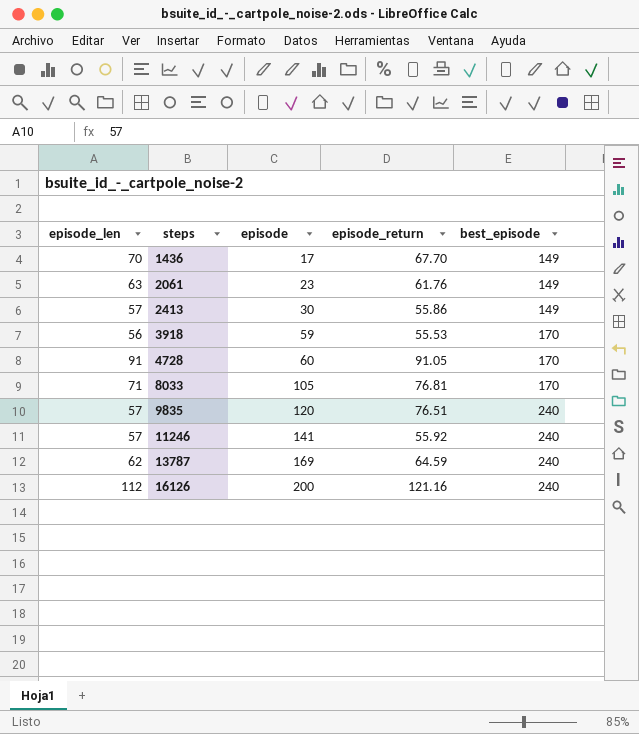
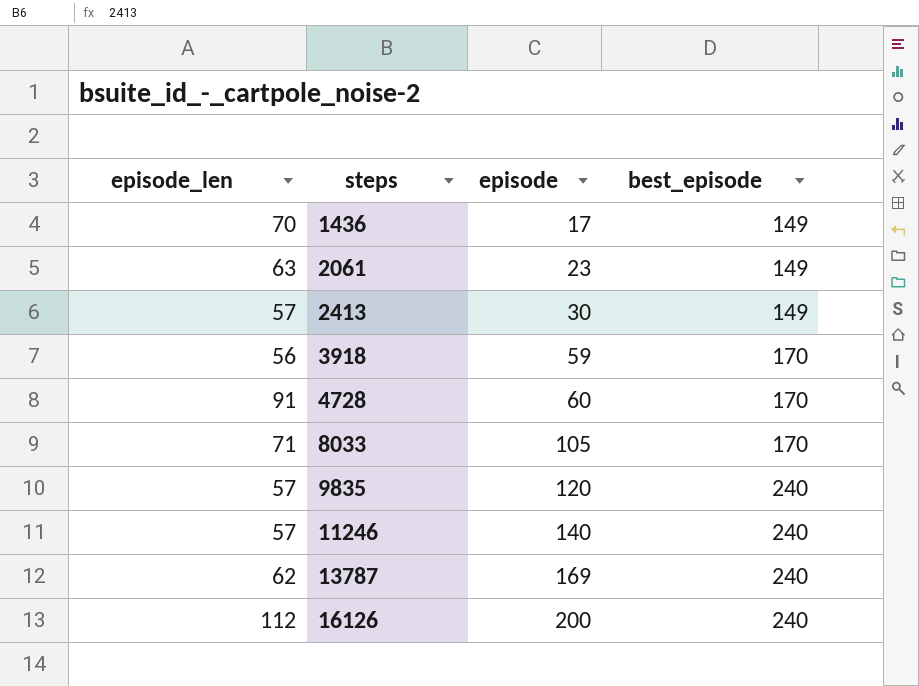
column episode_return | position: 4 -> none
11246 | episode: 141 -> 140

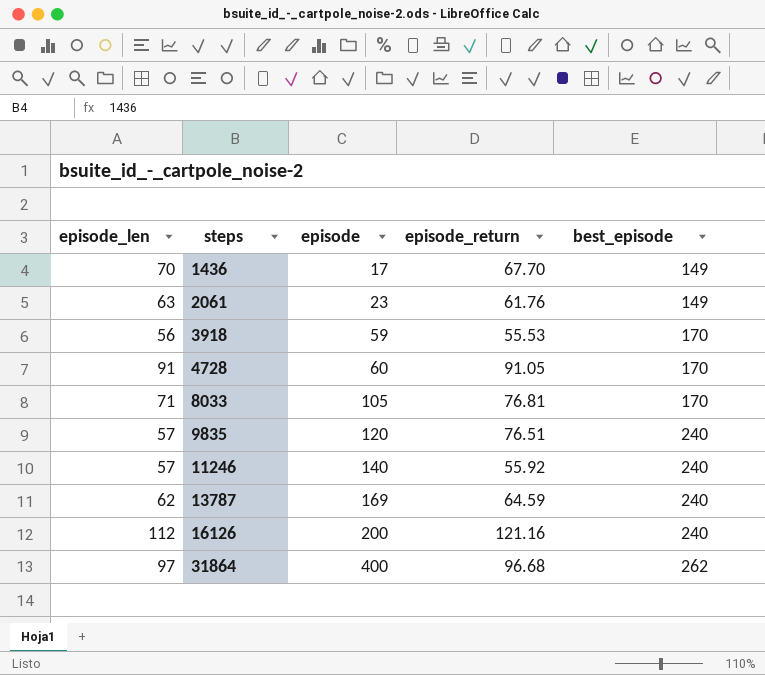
column episode_return | position: none -> 4
row 2413: 57 | 30 | 149 -> none
row 31864: none -> 97 | 400 | 96.68 | 262

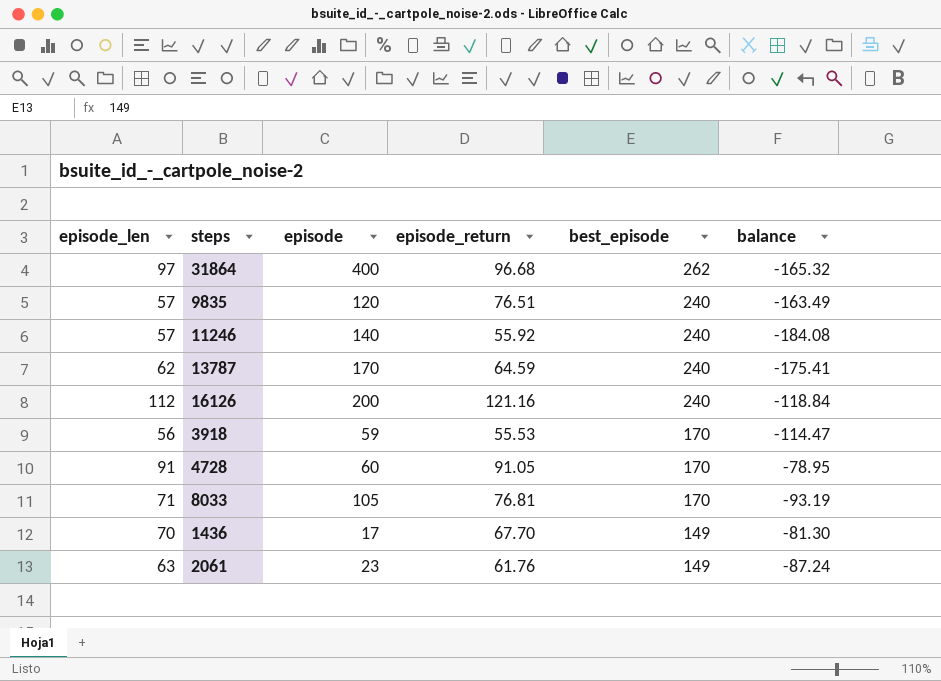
row order: steps ascending -> best_episode descending
column balance | formula: none -> [episode_return] - [best_episode]
13787 | episode: 169 -> 170

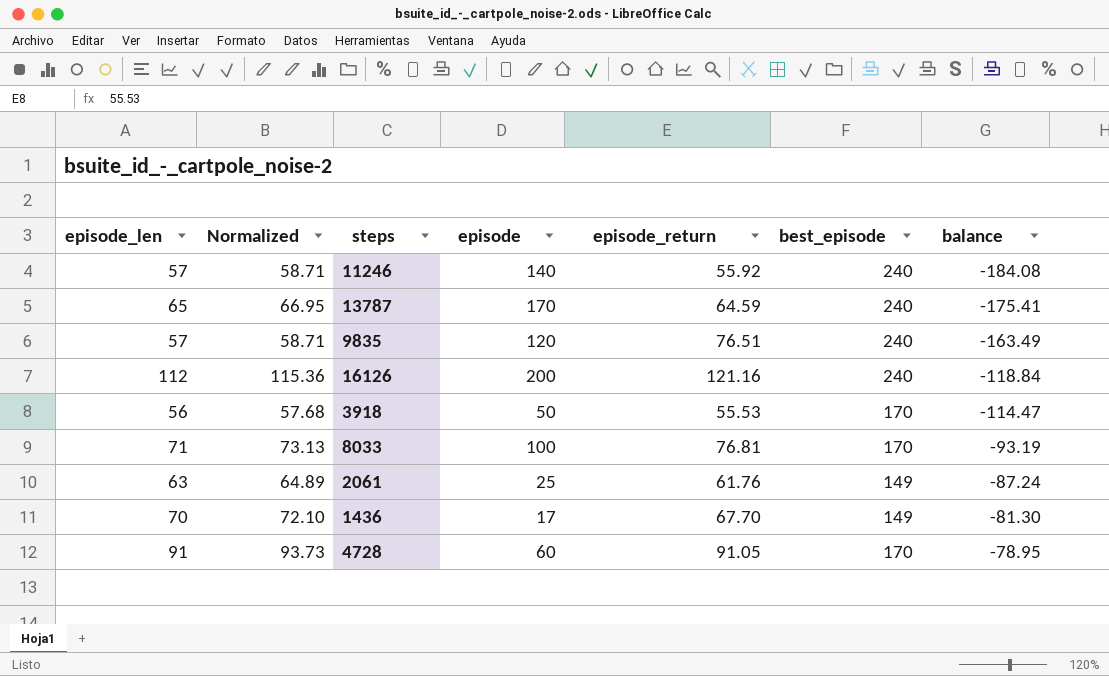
row order: best_episode descending -> balance ascending
column Normalized | formula: none -> [episode_len] * 1.03
row 31864: 97 | 400 | 96.68 | 262 | -165.32 -> none
13787 | episode_len: 62 -> 65
3918 | episode: 59 -> 50
8033 | episode: 105 -> 100
2061 | episode: 23 -> 25

